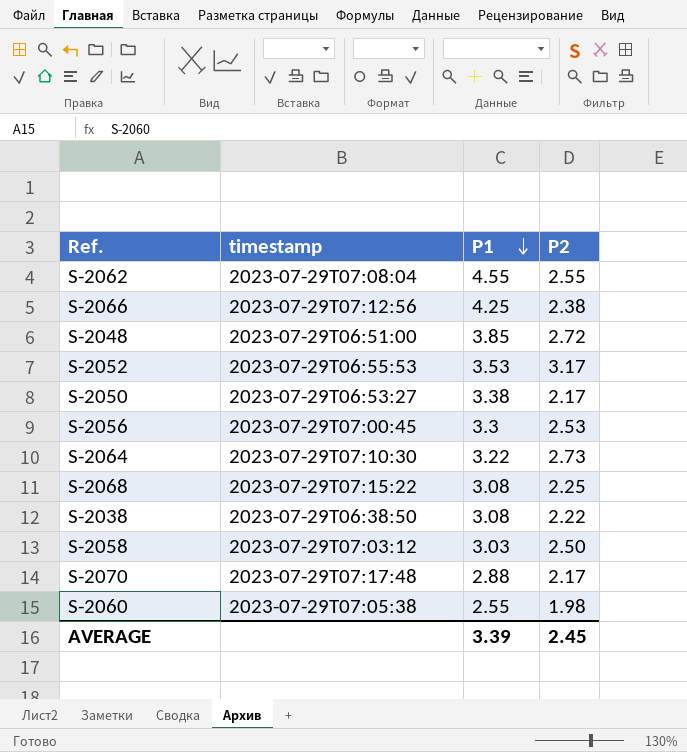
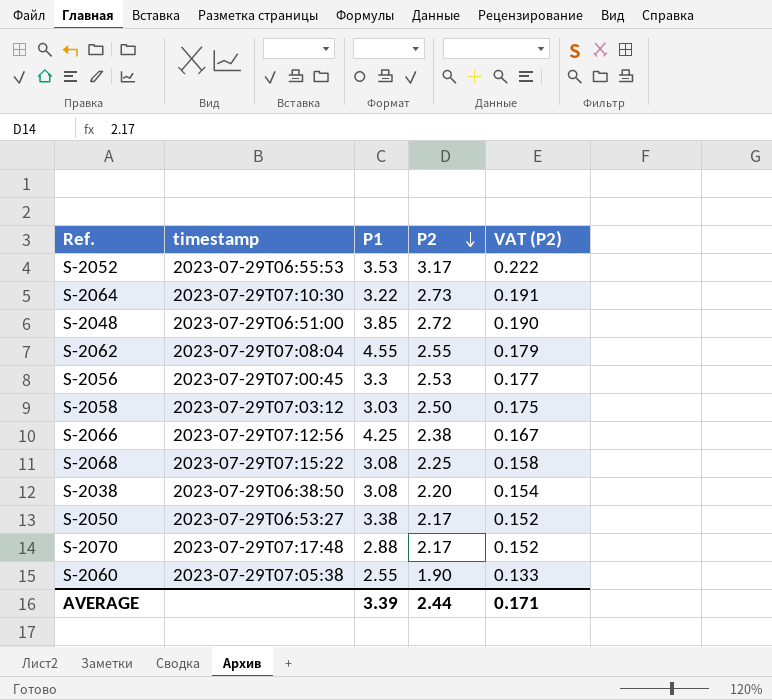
row order: P1 descending -> P2 descending
column VAT (P2) | formula: none -> [P2] * 0.07
S-2038 | P2: 2.22 -> 2.20
S-2060 | P2: 1.98 -> 1.90
AVERAGE | P2: 2.45 -> 2.44

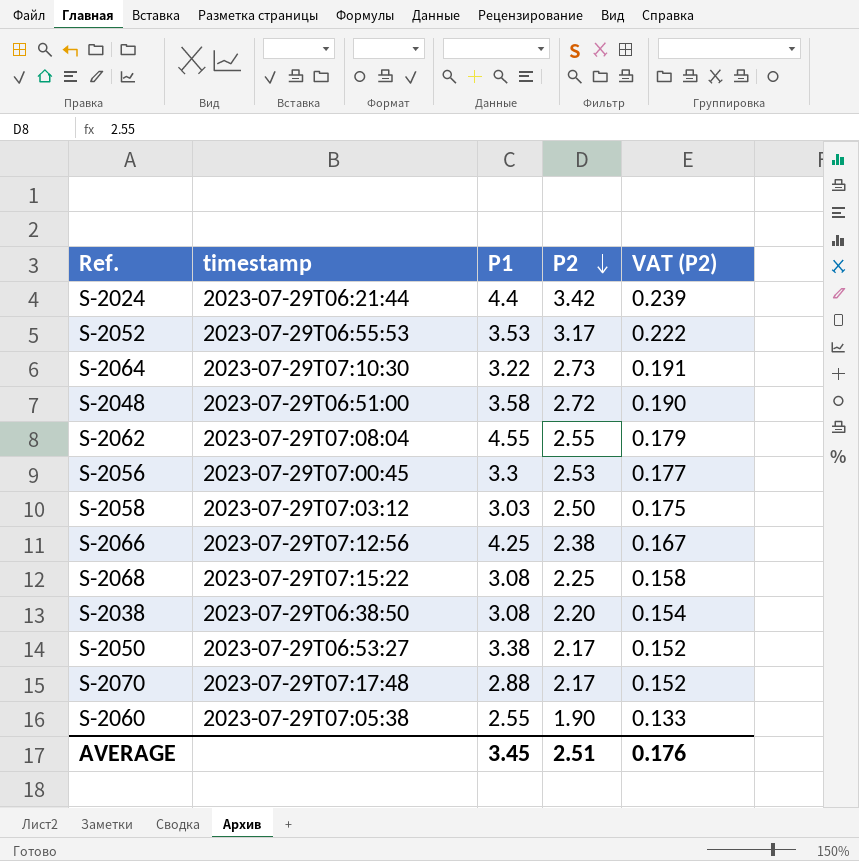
row S-2024: none -> 2023-07-29T06:21:44 | 4.4 | 3.42 | 0.239
S-2048 | P1: 3.85 -> 3.58
AVERAGE | P1: 3.39 -> 3.45
AVERAGE | P2: 2.44 -> 2.51
AVERAGE | VAT (P2): 0.171 -> 0.176

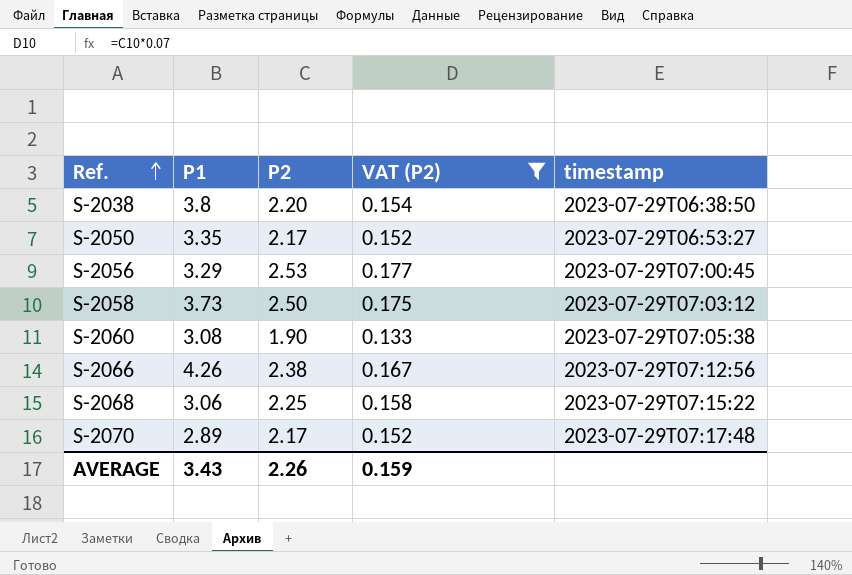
filter: none -> VAT (P2) <= 0.177
row order: P2 descending -> Ref. ascending
column timestamp | position: 2 -> 5
S-2038 | P1: 3.08 -> 3.8
S-2050 | P1: 3.38 -> 3.35
S-2056 | P1: 3.3 -> 3.29
S-2058 | P1: 3.03 -> 3.73
S-2060 | P1: 2.55 -> 3.08
S-2066 | P1: 4.25 -> 4.26
S-2068 | P1: 3.08 -> 3.06
S-2070 | P1: 2.88 -> 2.89
AVERAGE | P1: 3.45 -> 3.43
AVERAGE | P2: 2.51 -> 2.26
AVERAGE | VAT (P2): 0.176 -> 0.159

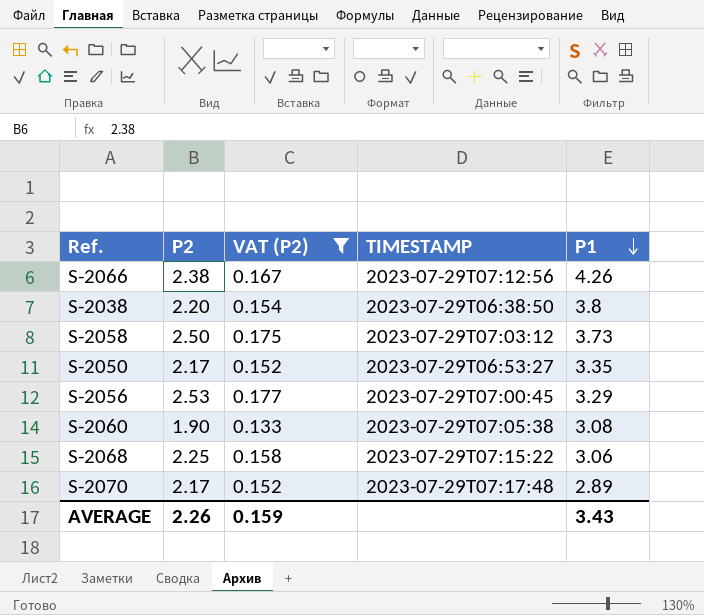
row order: Ref. ascending -> P1 descending
column name: timestamp -> TIMESTAMP
column P1 | position: 2 -> 5

